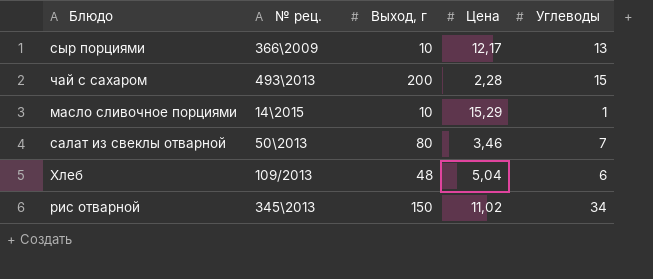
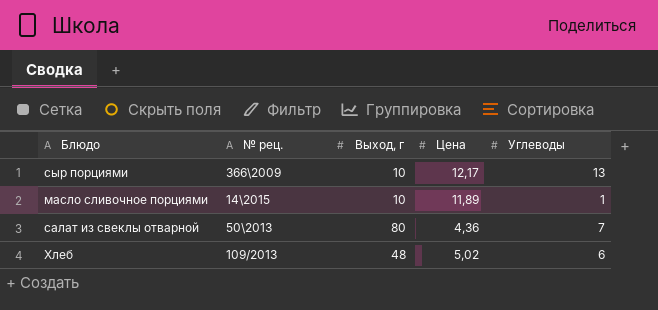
row чай с сахаром: 493\2013 | 200 | 2,28 | 15 -> none
row рис отварной: 345\2013 | 150 | 11,02 | 34 -> none
масло сливочное порциями | Цена: 15,29 -> 11,89
салат из свеклы отварной | Цена: 3,46 -> 4,36
Хлеб | Цена: 5,04 -> 5,02

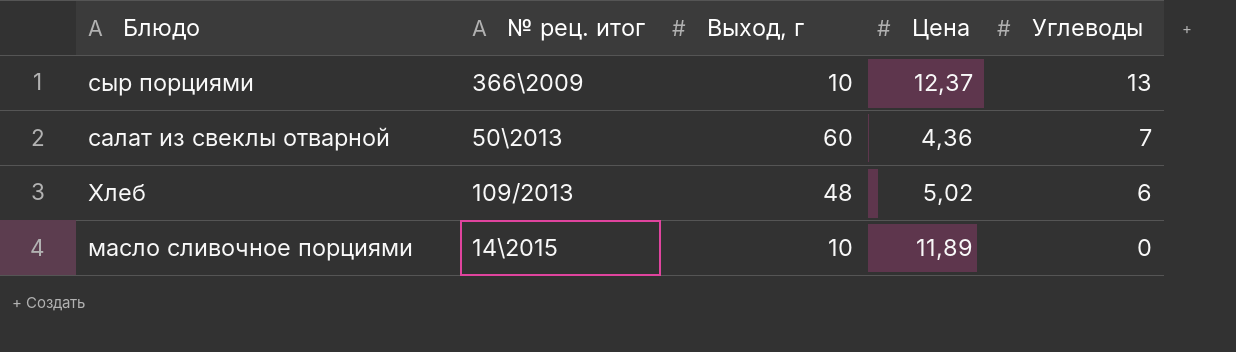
row order: none -> Углеводы descending
column name: № рец. -> № рец. итог
сыр порциями | Цена: 12,17 -> 12,37
салат из свеклы отварной | Выход, г: 80 -> 60
масло сливочное порциями | Углеводы: 1 -> 0

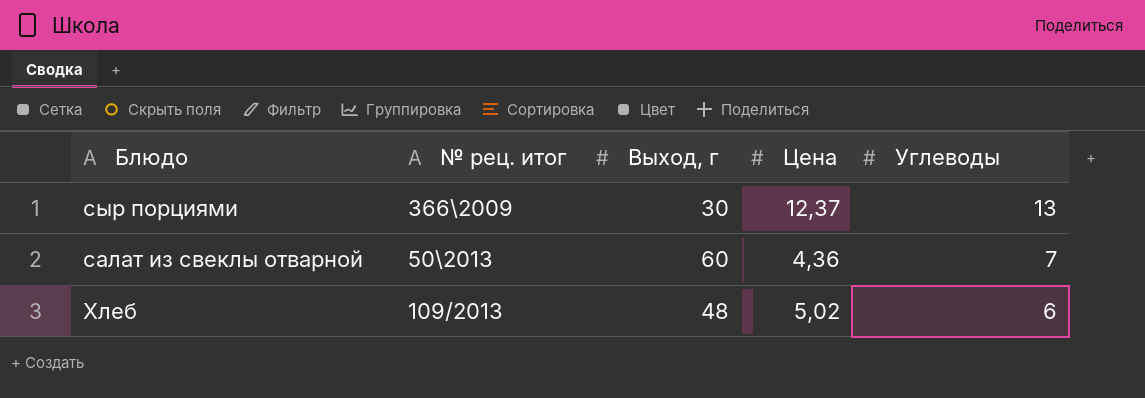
row масло сливочное порциями: 14\2015 | 10 | 11,89 | 0 -> none
сыр порциями | Выход, г: 10 -> 30

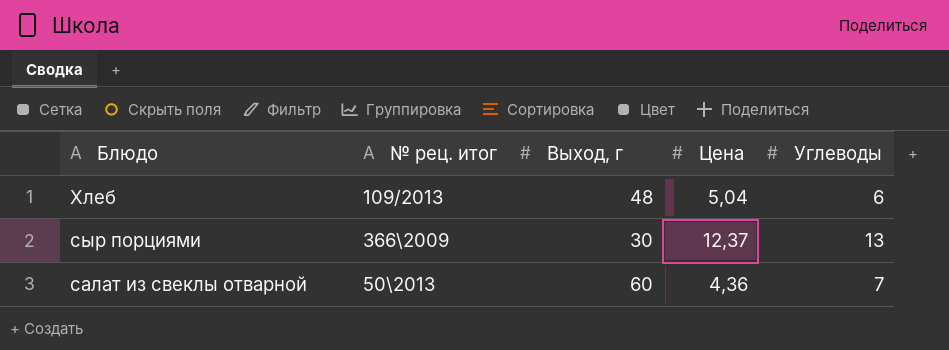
row order: Углеводы descending -> Блюдо descending
Хлеб | Цена: 5,02 -> 5,04

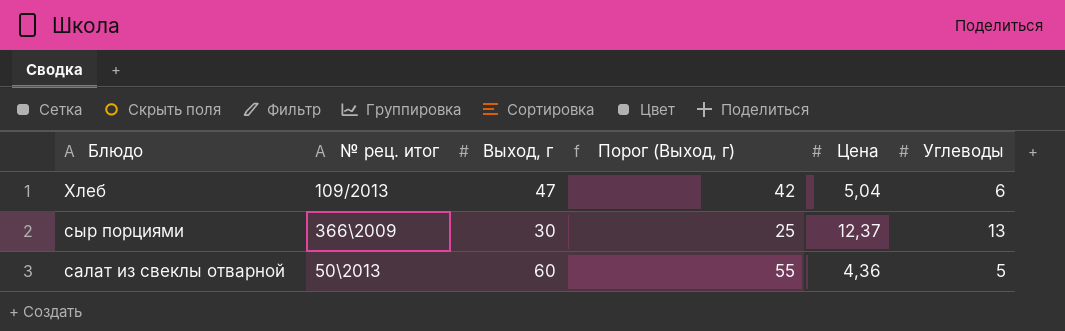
column Порог (Выход, г) | formula: none -> [Выход, г] - 5
Хлеб | Выход, г: 48 -> 47
салат из свеклы отварной | Углеводы: 7 -> 5

